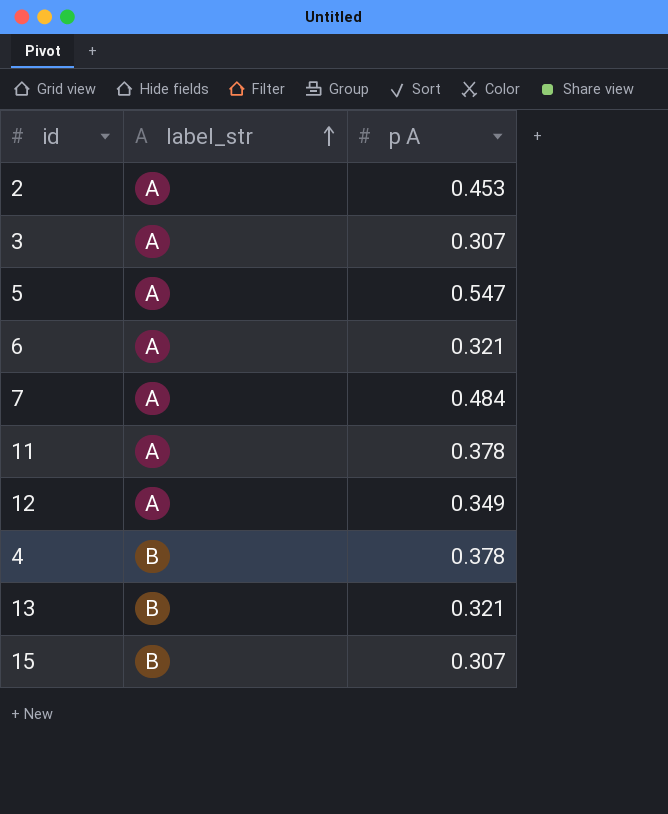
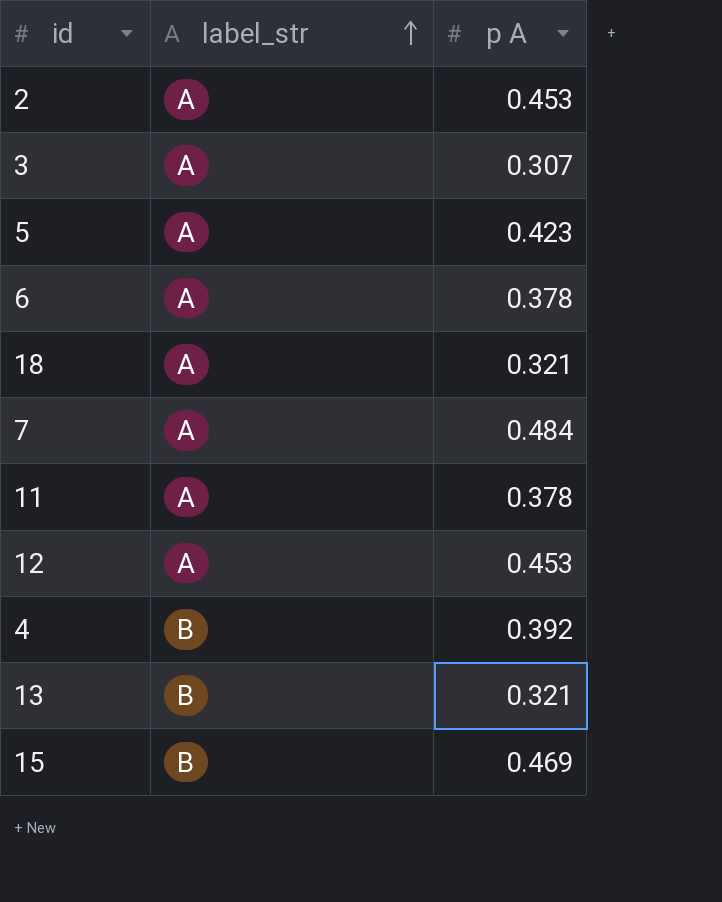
5 | p A: 0.547 -> 0.423
6 | p A: 0.321 -> 0.378
row 18: none -> A | 0.321
12 | p A: 0.349 -> 0.453
4 | p A: 0.378 -> 0.392
15 | p A: 0.307 -> 0.469

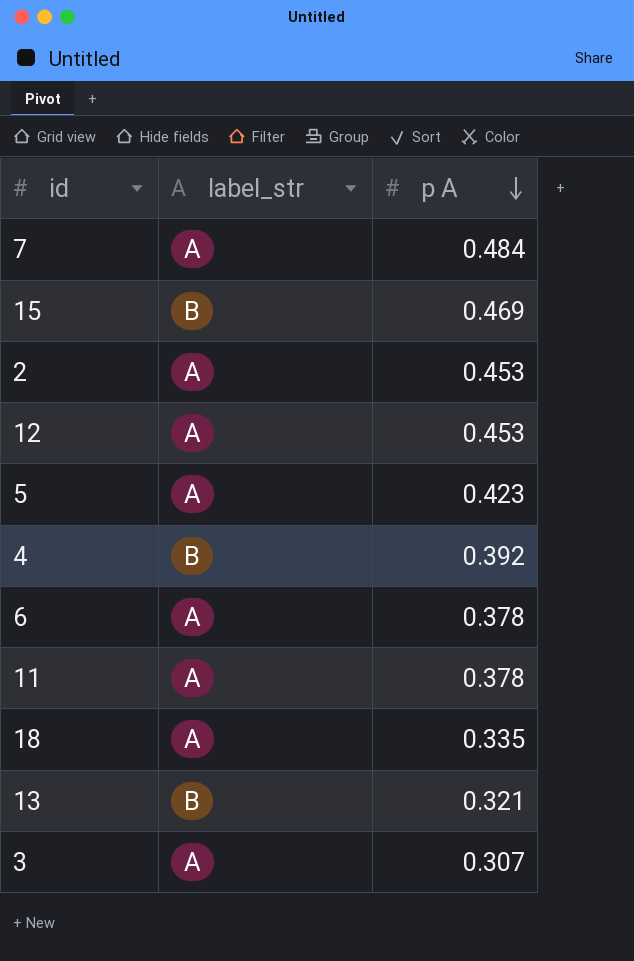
row order: label_str ascending -> p A descending
18 | p A: 0.321 -> 0.335

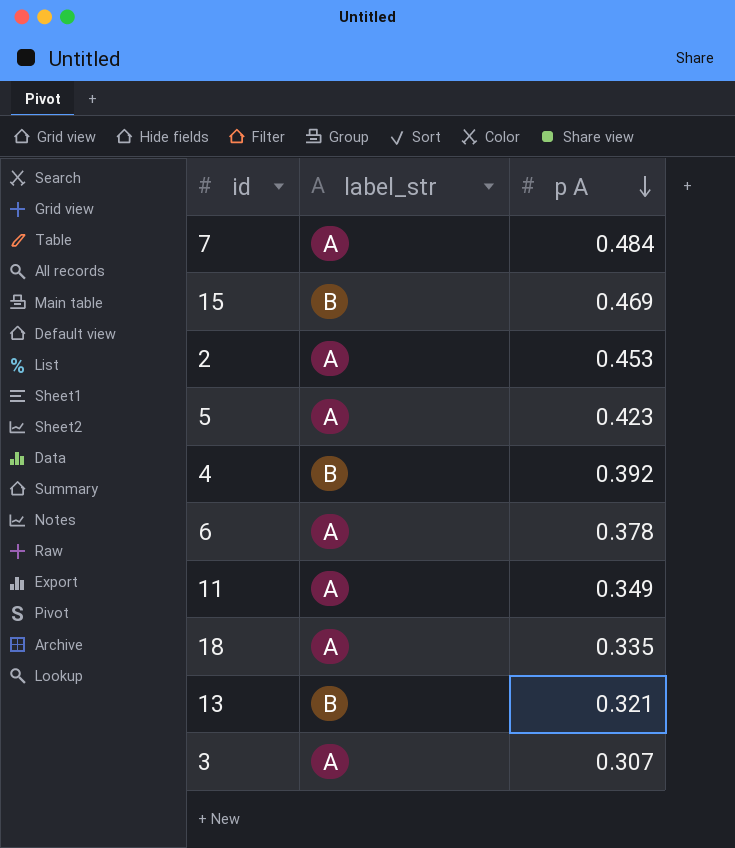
row 12: A | 0.453 -> none
11 | p A: 0.378 -> 0.349

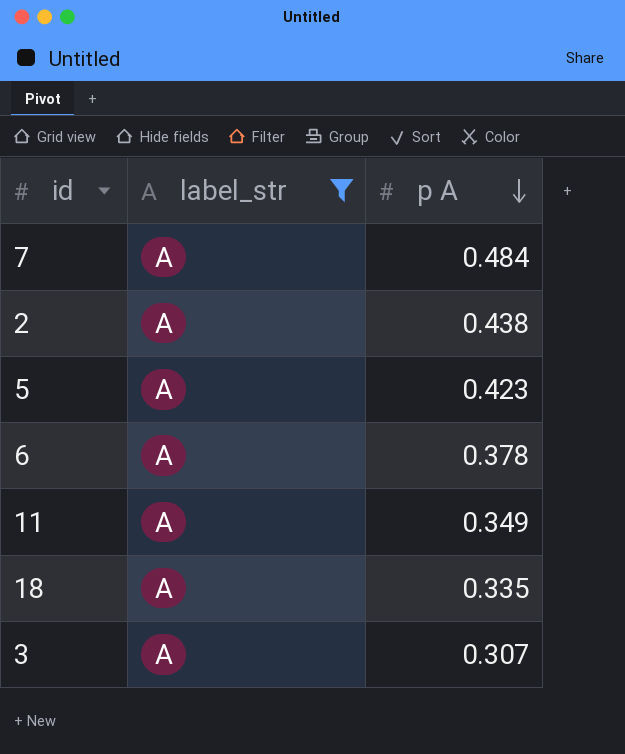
filter: none -> label_str = A
2 | p A: 0.453 -> 0.438

